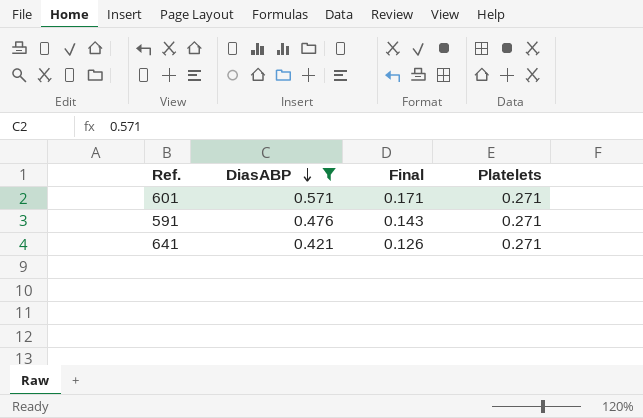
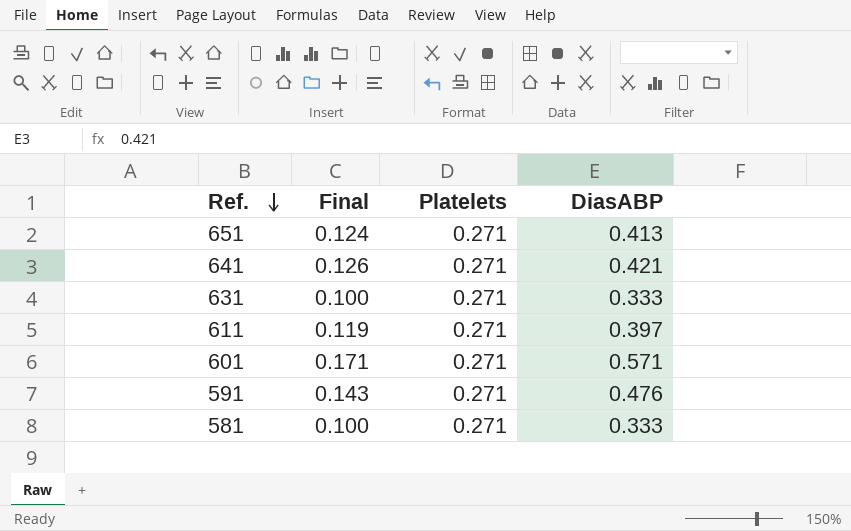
filter: DiasABP >= 0.421 -> none
row order: DiasABP descending -> Ref. descending
column DiasABP | position: 2 -> 4

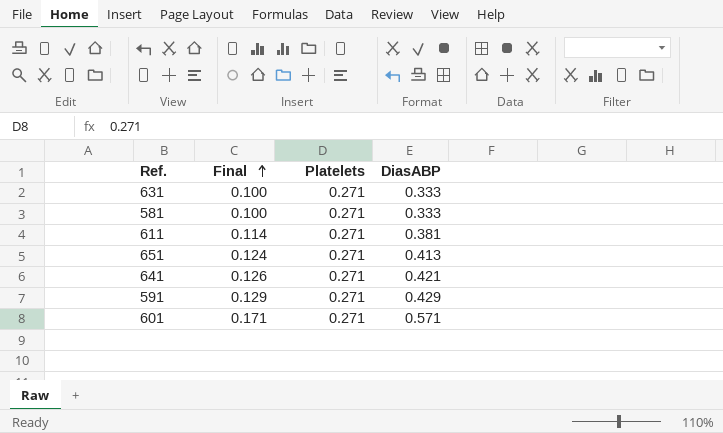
row order: Ref. descending -> Final ascending
611 | Final: 0.119 -> 0.114
611 | DiasABP: 0.397 -> 0.381
591 | Final: 0.143 -> 0.129
591 | DiasABP: 0.476 -> 0.429

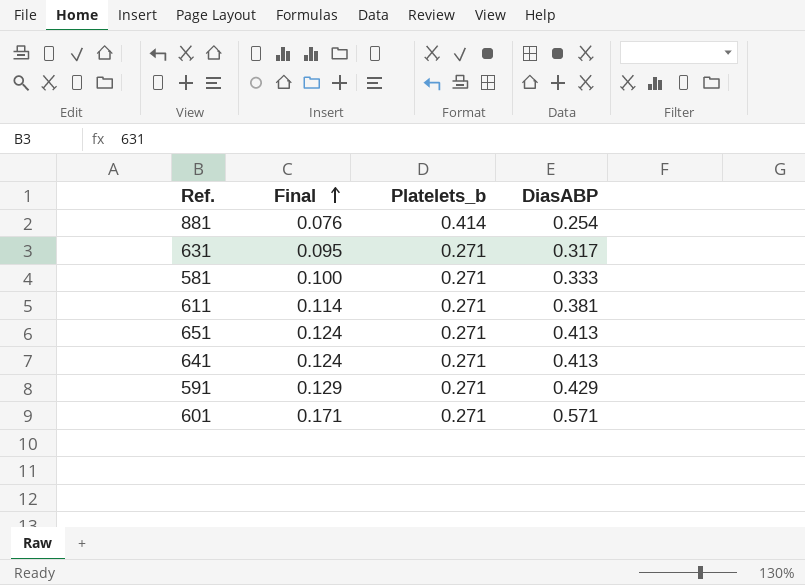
column name: Platelets -> Platelets_b
row 881: none -> 0.076 | 0.414 | 0.254
631 | Final: 0.100 -> 0.095
631 | DiasABP: 0.333 -> 0.317
641 | Final: 0.126 -> 0.124
641 | DiasABP: 0.421 -> 0.413

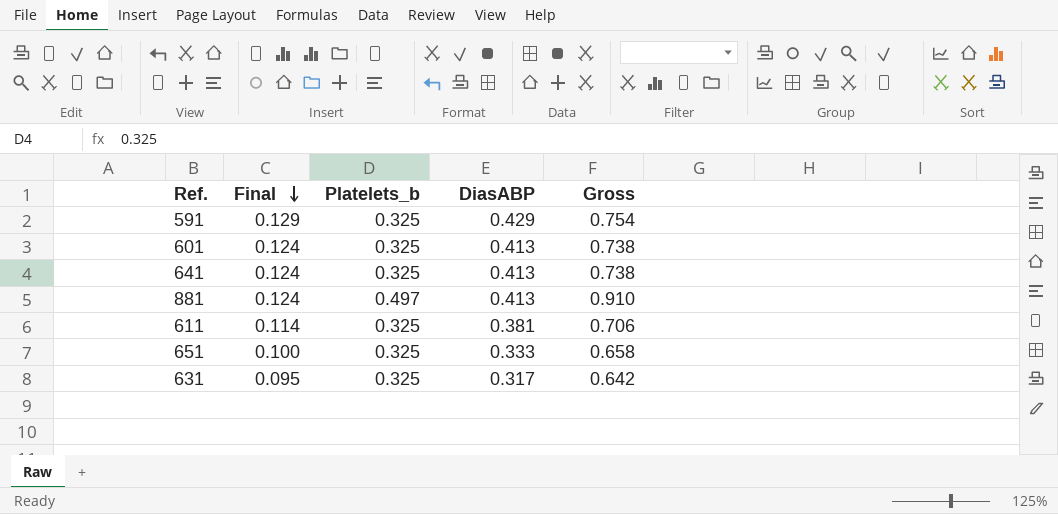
row order: Final ascending -> Final descending
column Gross | formula: none -> [Platelets_b] + [DiasABP]
row 581: 0.100 | 0.271 | 0.333 -> none
591 | Platelets_b: 0.271 -> 0.325
601 | Final: 0.171 -> 0.124
601 | Platelets_b: 0.271 -> 0.325
601 | DiasABP: 0.571 -> 0.413
641 | Platelets_b: 0.271 -> 0.325
881 | Final: 0.076 -> 0.124
881 | Platelets_b: 0.414 -> 0.497
881 | DiasABP: 0.254 -> 0.413
611 | Platelets_b: 0.271 -> 0.325
651 | Final: 0.124 -> 0.100
651 | Platelets_b: 0.271 -> 0.325
651 | DiasABP: 0.413 -> 0.333
631 | Platelets_b: 0.271 -> 0.325

